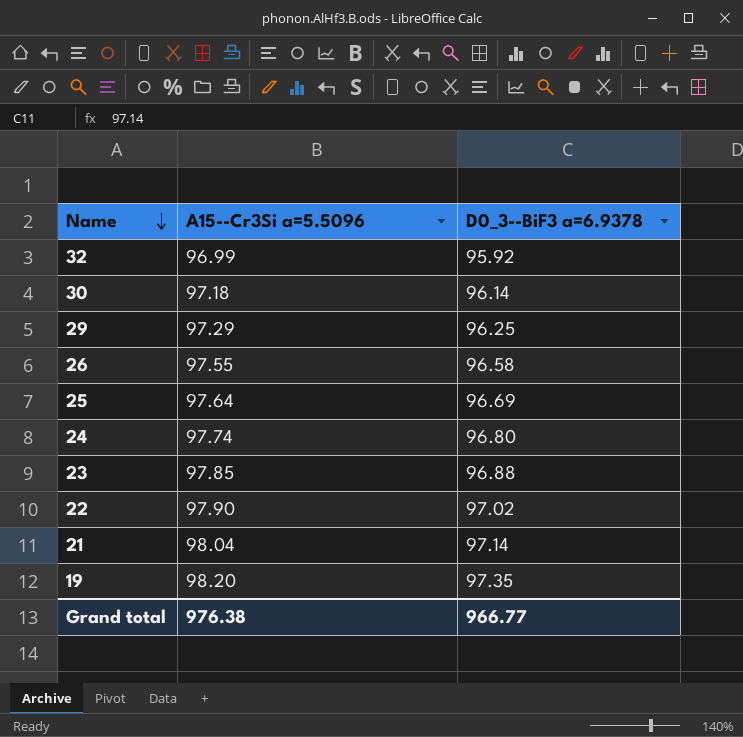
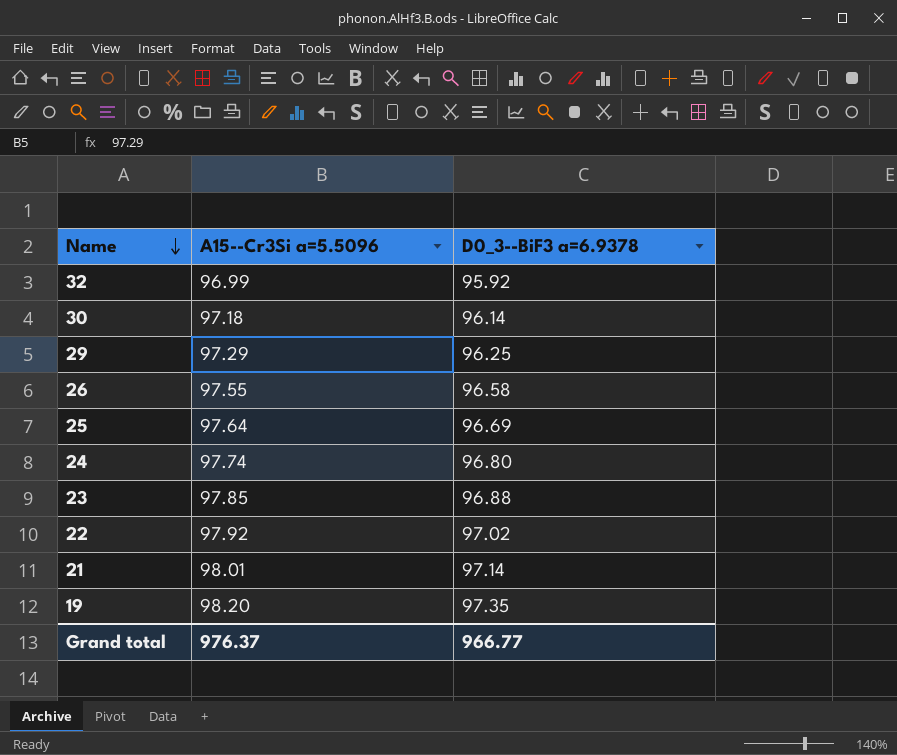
22 | A15--Cr3Si a=5.5096: 97.90 -> 97.92
21 | A15--Cr3Si a=5.5096: 98.04 -> 98.01
Grand total | A15--Cr3Si a=5.5096: 976.38 -> 976.37

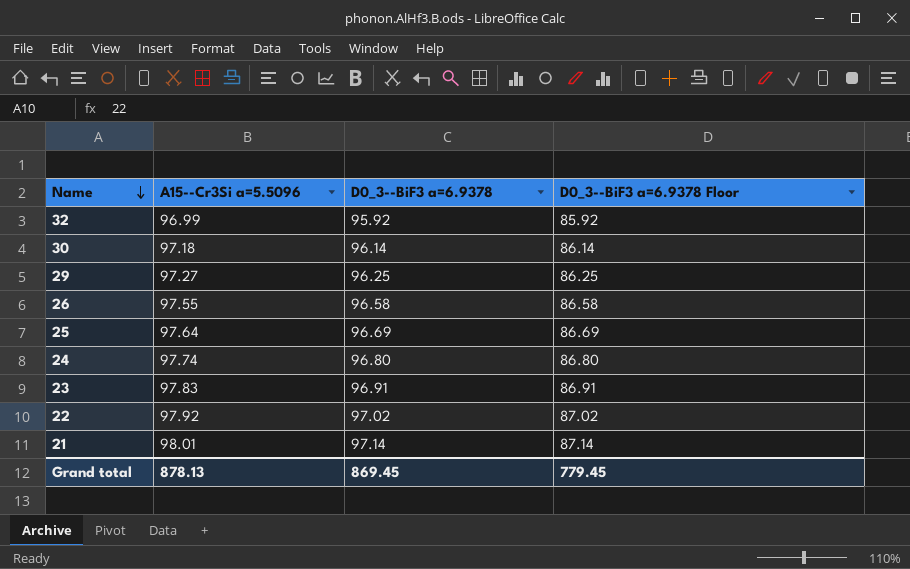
column D0_3--BiF3 a=6.9378 Floor | formula: none -> [D0_3--BiF3 a=6.9378] - 10
row 19: 98.20 | 97.35 -> none
29 | A15--Cr3Si a=5.5096: 97.29 -> 97.27
23 | A15--Cr3Si a=5.5096: 97.85 -> 97.83
23 | D0_3--BiF3 a=6.9378: 96.88 -> 96.91
Grand total | A15--Cr3Si a=5.5096: 976.37 -> 878.13
Grand total | D0_3--BiF3 a=6.9378: 966.77 -> 869.45

